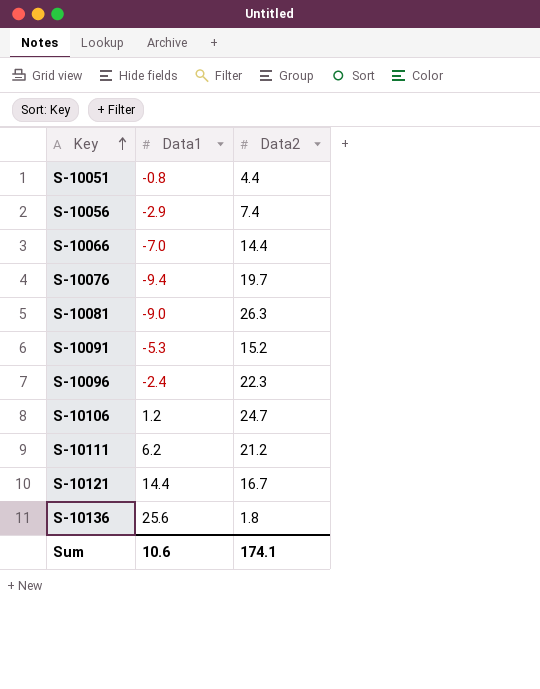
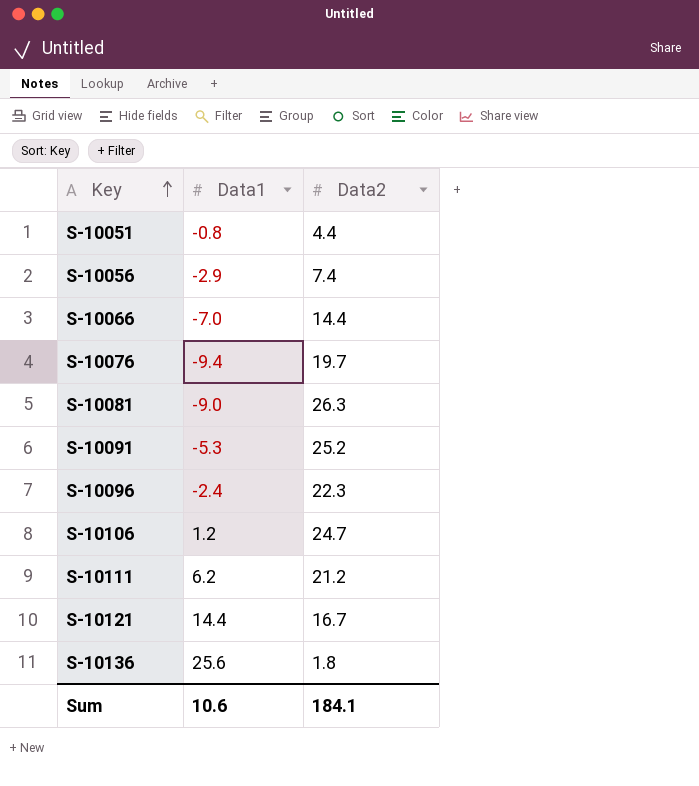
S-10091 | Data2: 15.2 -> 25.2
Sum | Data2: 174.1 -> 184.1

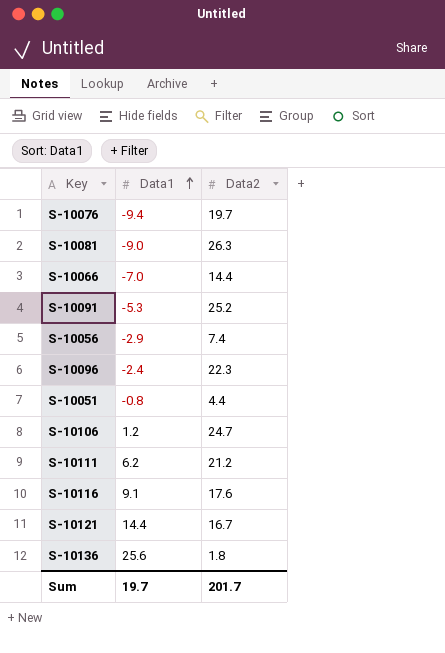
row order: Key ascending -> Data1 ascending
row S-10116: none -> 9.1 | 17.6
Sum | Data1: 10.6 -> 19.7
Sum | Data2: 184.1 -> 201.7

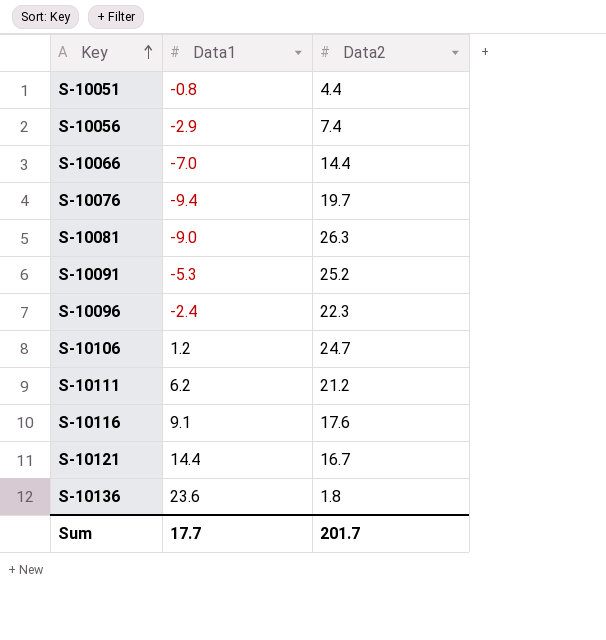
row order: Data1 ascending -> Key ascending
S-10136 | Data1: 25.6 -> 23.6
Sum | Data1: 19.7 -> 17.7

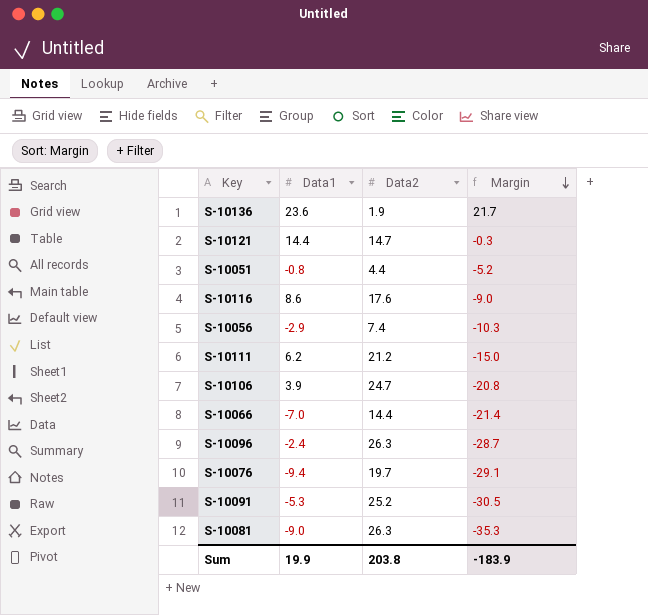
row order: Key ascending -> Margin descending
column Margin | formula: none -> [Data1] - [Data2]
S-10136 | Data2: 1.8 -> 1.9
S-10121 | Data2: 16.7 -> 14.7
S-10116 | Data1: 9.1 -> 8.6
S-10106 | Data1: 1.2 -> 3.9
S-10096 | Data2: 22.3 -> 26.3
Sum | Data1: 17.7 -> 19.9
Sum | Data2: 201.7 -> 203.8

